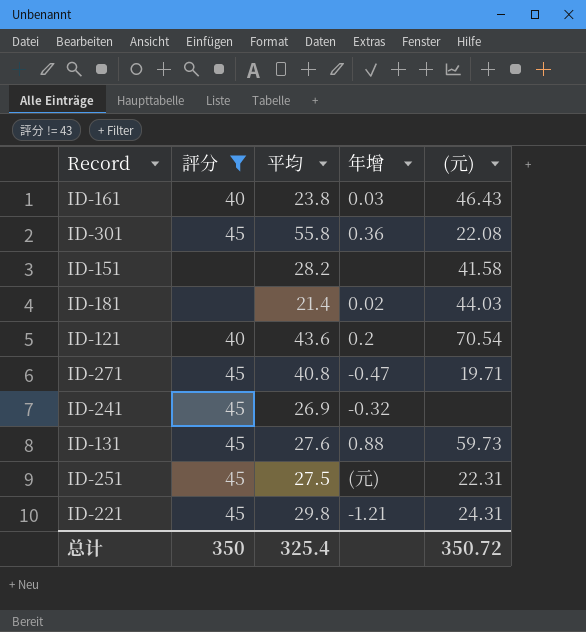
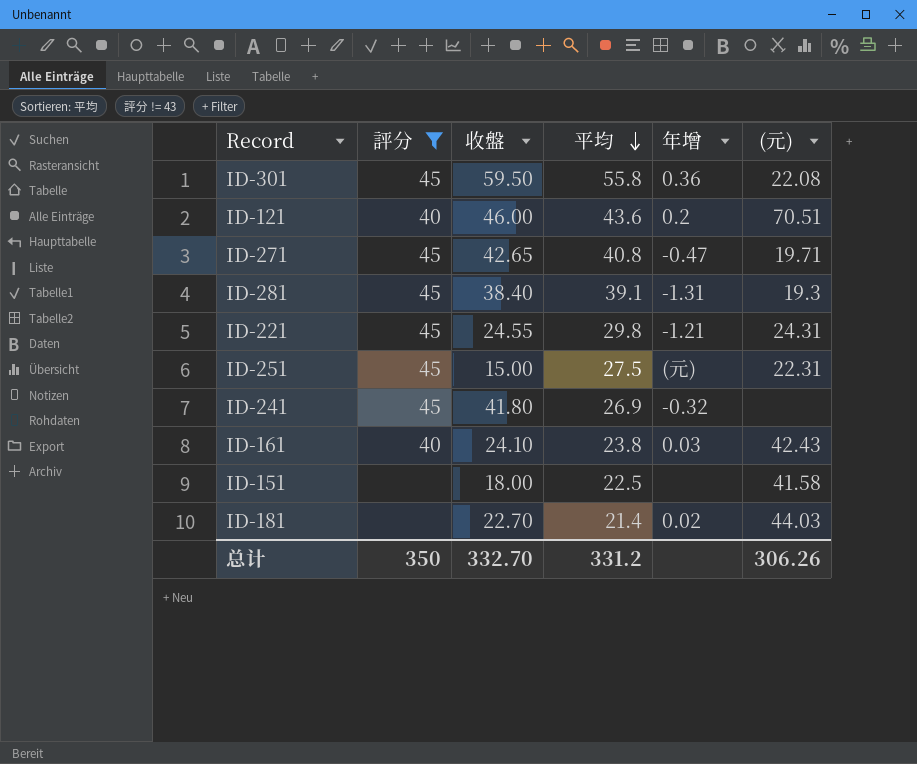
row order: none -> 平均 descending
column 收盤 | position: none -> 3
row ID-131: 45 | 27.6 | 0.88 | 59.73 -> none
ID-121 | (元): 70.54 -> 70.51
row ID-281: none -> 45 | 38.40 | 39.1 | -1.31 | 19.3
ID-161 | (元): 46.43 -> 42.43
ID-151 | 平均: 28.2 -> 22.5
总计 | 平均: 325.4 -> 331.2
总计 | (元): 350.72 -> 306.26

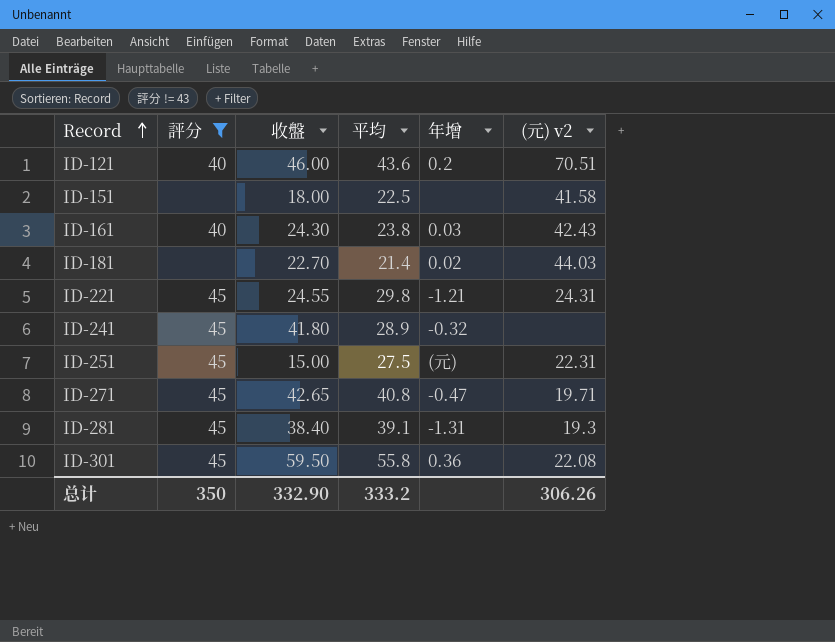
row order: 平均 descending -> Record ascending
column name: (元) -> (元) v2
ID-161 | 收盤: 24.10 -> 24.30
ID-241 | 平均: 26.9 -> 28.9
总计 | 收盤: 332.70 -> 332.90
总计 | 平均: 331.2 -> 333.2

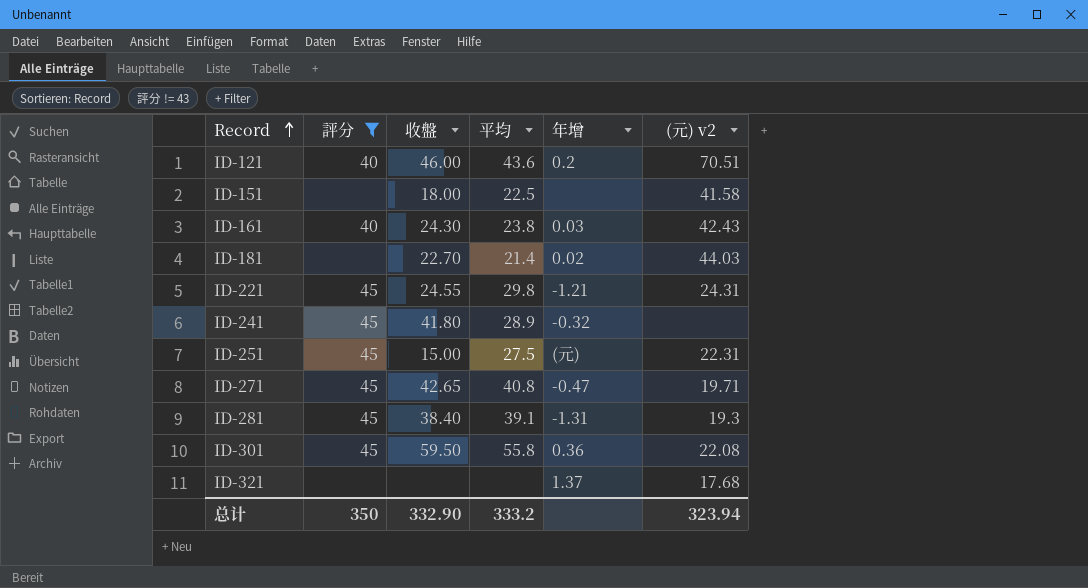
row ID-321: none -> none | none | none | 1.37 | 17.68
总计 | (元) v2: 306.26 -> 323.94

